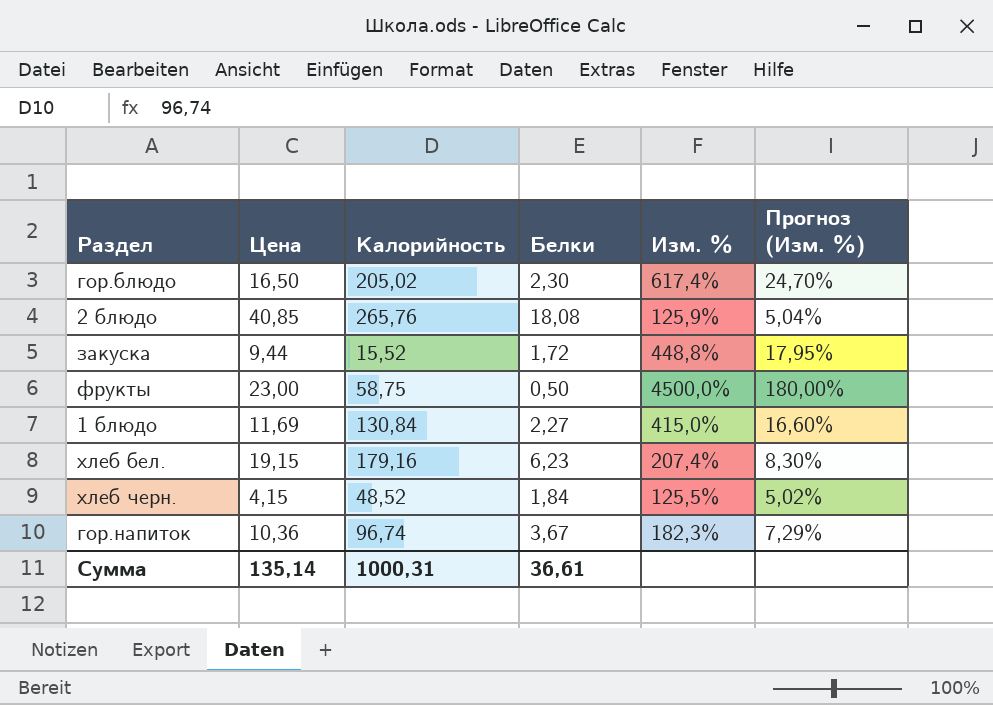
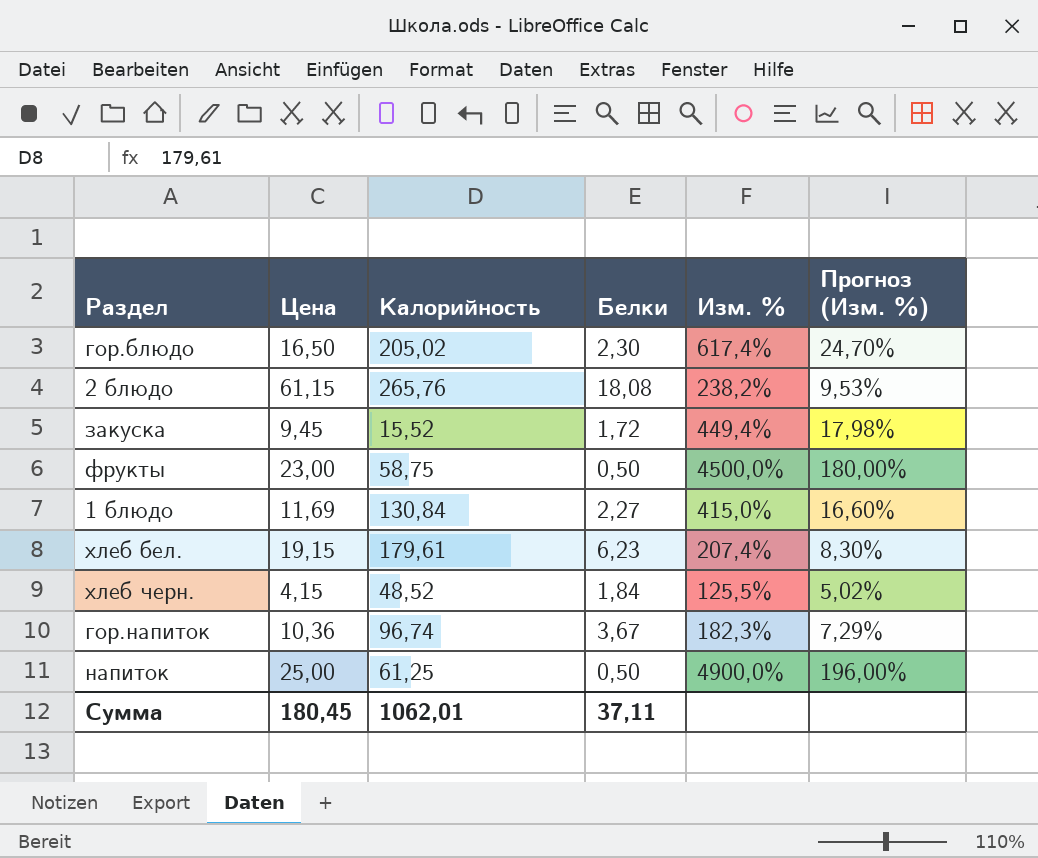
2 блюдо | Цена: 40,85 -> 61,15
2 блюдо | Изм. %: 125,9% -> 238,2%
2 блюдо | Прогноз (Изм. %): 5,04% -> 9,53%
закуска | Цена: 9,44 -> 9,45
закуска | Изм. %: 448,8% -> 449,4%
закуска | Прогноз (Изм. %): 17,95% -> 17,98%
хлеб бел. | Калорийность: 179,16 -> 179,61
row напиток: none -> 25,00 | 61,25 | 0,50 | 4900,0% | 196,00%
Сумма | Цена: 135,14 -> 180,45
Сумма | Калорийность: 1000,31 -> 1062,01
Сумма | Белки: 36,61 -> 37,11

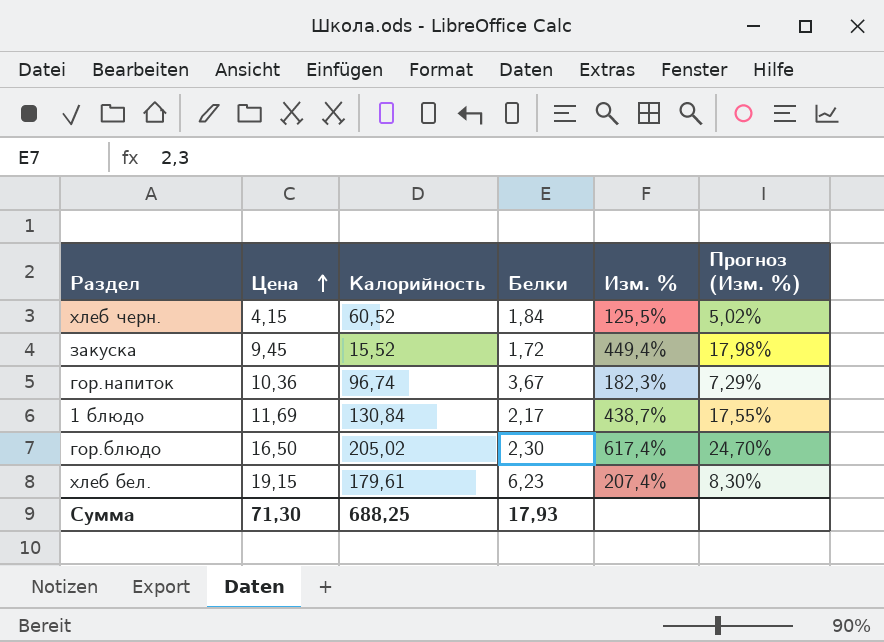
row order: none -> Цена ascending
row 2 блюдо: 61,15 | 265,76 | 18,08 | 238,2% | 9,53% -> none
row фрукты: 23,00 | 58,75 | 0,50 | 4500,0% | 180,00% -> none
row напиток: 25,00 | 61,25 | 0,50 | 4900,0% | 196,00% -> none
хлеб черн. | Калорийность: 48,52 -> 60,52
1 блюдо | Белки: 2,27 -> 2,17
1 блюдо | Изм. %: 415,0% -> 438,7%
1 блюдо | Прогноз (Изм. %): 16,60% -> 17,55%
Сумма | Цена: 180,45 -> 71,30
Сумма | Калорийность: 1062,01 -> 688,25
Сумма | Белки: 37,11 -> 17,93

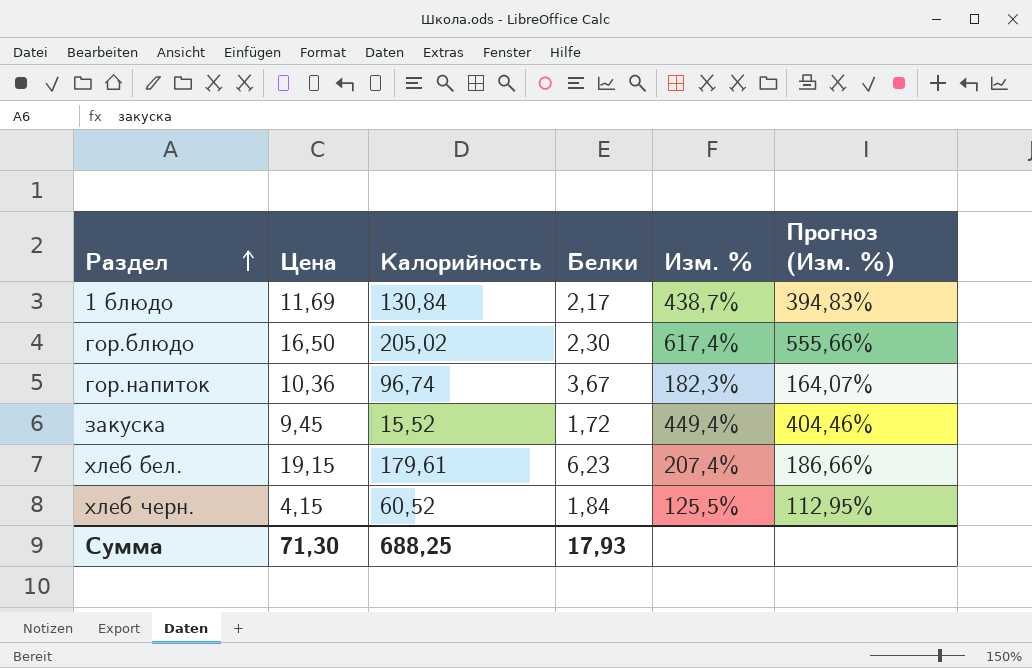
row order: Цена ascending -> Раздел ascending
column Прогноз (Изм. %) | formula: [Изм. %] * 0,04 -> [Изм. %] * 0,9

